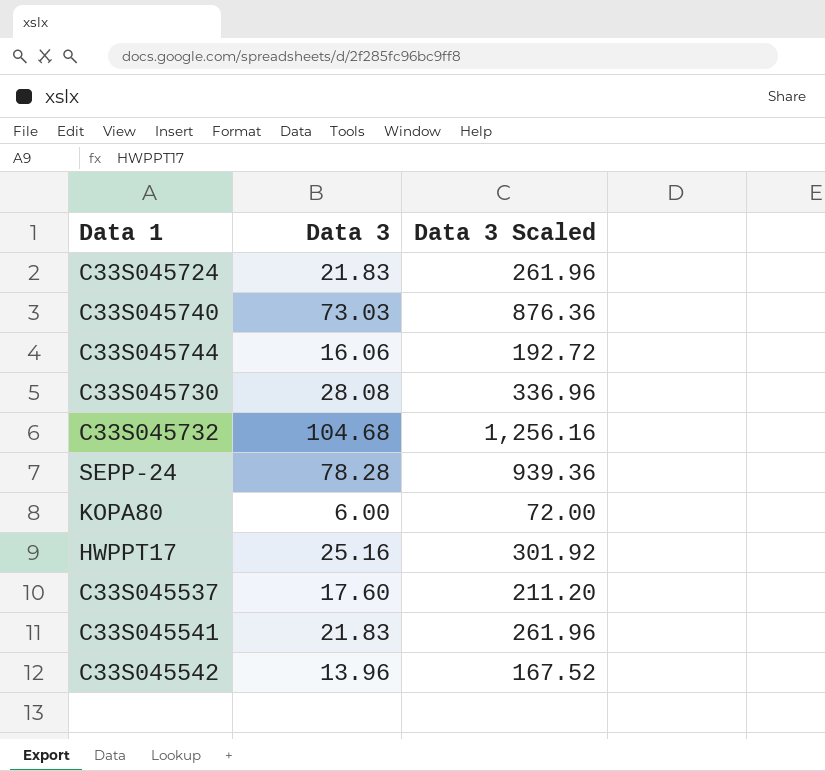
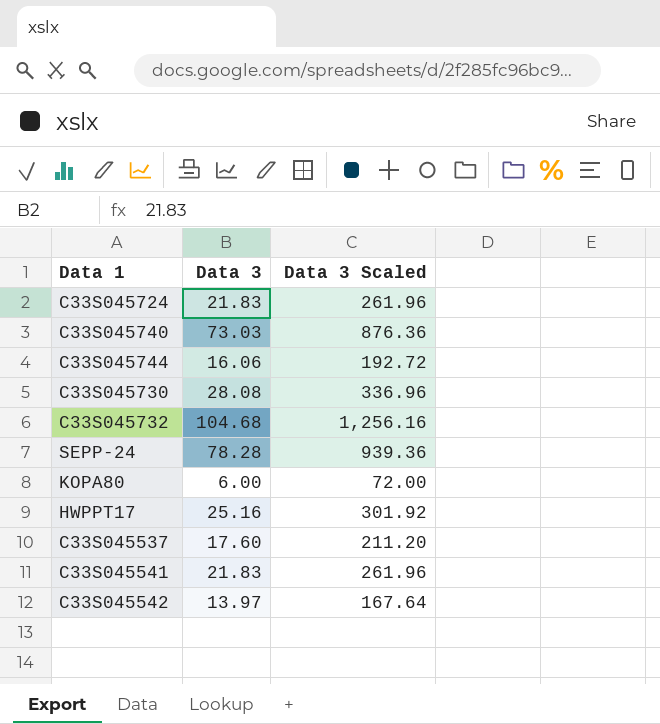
C33S045542 | Data 3: 13.96 -> 13.97
C33S045542 | Data 3 Scaled: 167.52 -> 167.64

